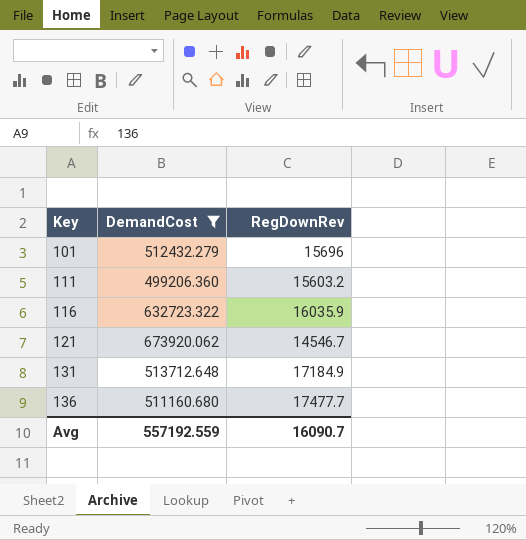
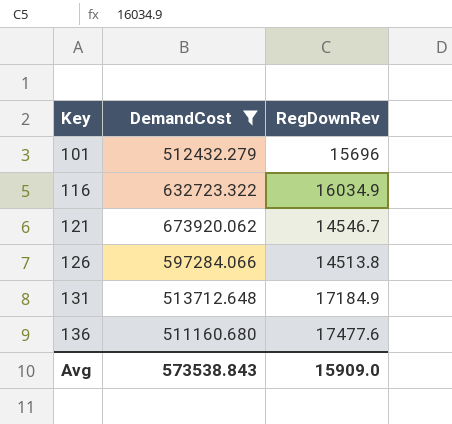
row 111: 499206.360 | 15603.2 -> none
116 | RegDownRev: 16035.9 -> 16034.9
row 126: none -> 597284.066 | 14513.8
136 | RegDownRev: 17477.7 -> 17477.6
Avg | DemandCost: 557192.559 -> 573538.843
Avg | RegDownRev: 16090.7 -> 15909.0

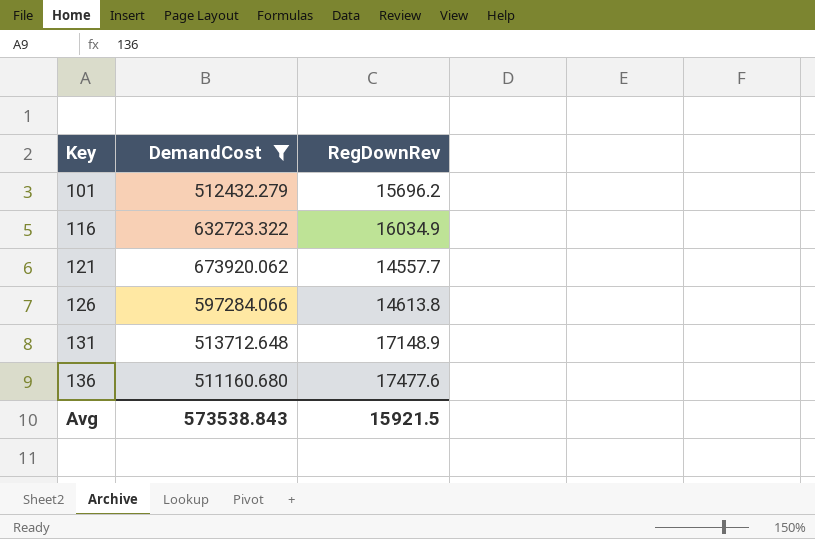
101 | RegDownRev: 15696 -> 15696.2
121 | RegDownRev: 14546.7 -> 14557.7
126 | RegDownRev: 14513.8 -> 14613.8
131 | RegDownRev: 17184.9 -> 17148.9
Avg | RegDownRev: 15909.0 -> 15921.5

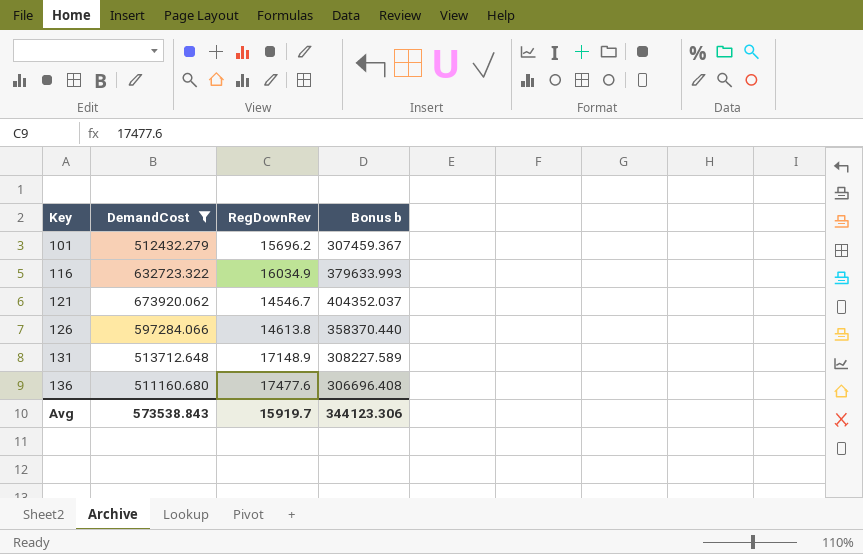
column Bonus b | formula: none -> [DemandCost] * 0.6
121 | RegDownRev: 14557.7 -> 14546.7
Avg | RegDownRev: 15921.5 -> 15919.7

